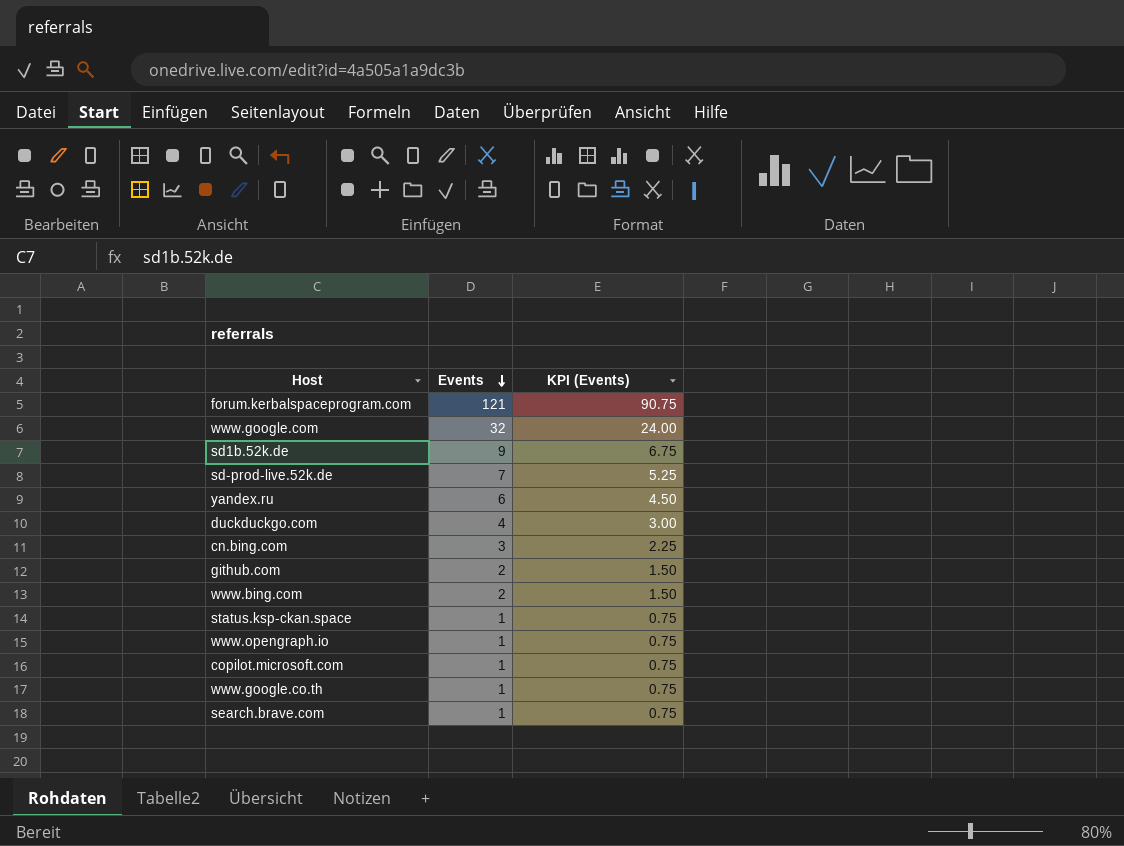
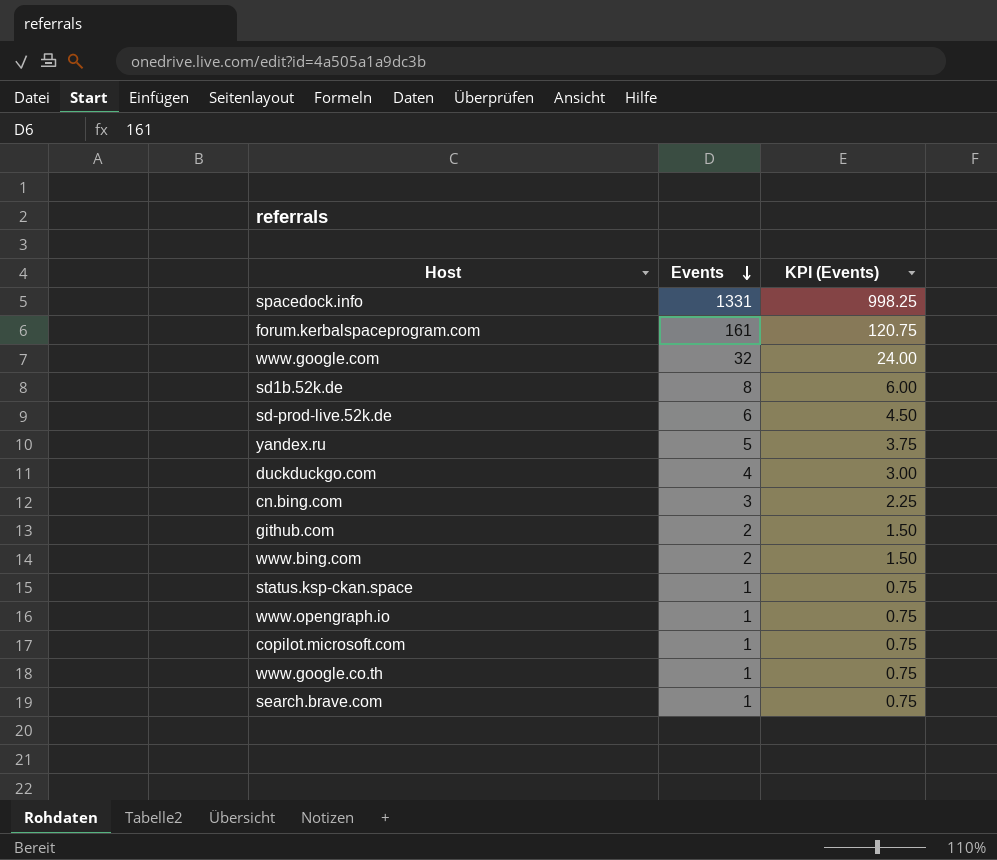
row spacedock.info: none -> 1331 | 998.25
forum.kerbalspaceprogram.com | Events: 121 -> 161
forum.kerbalspaceprogram.com | KPI (Events): 90.75 -> 120.75
sd1b.52k.de | Events: 9 -> 8
sd1b.52k.de | KPI (Events): 6.75 -> 6.00
sd-prod-live.52k.de | Events: 7 -> 6
sd-prod-live.52k.de | KPI (Events): 5.25 -> 4.50
yandex.ru | Events: 6 -> 5
yandex.ru | KPI (Events): 4.50 -> 3.75

